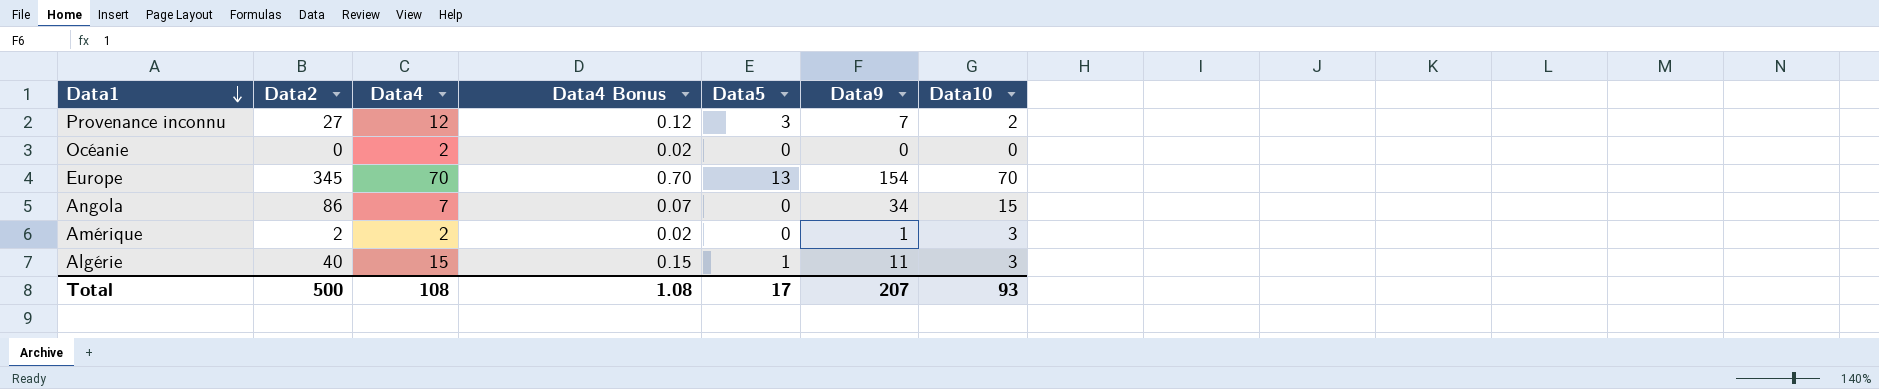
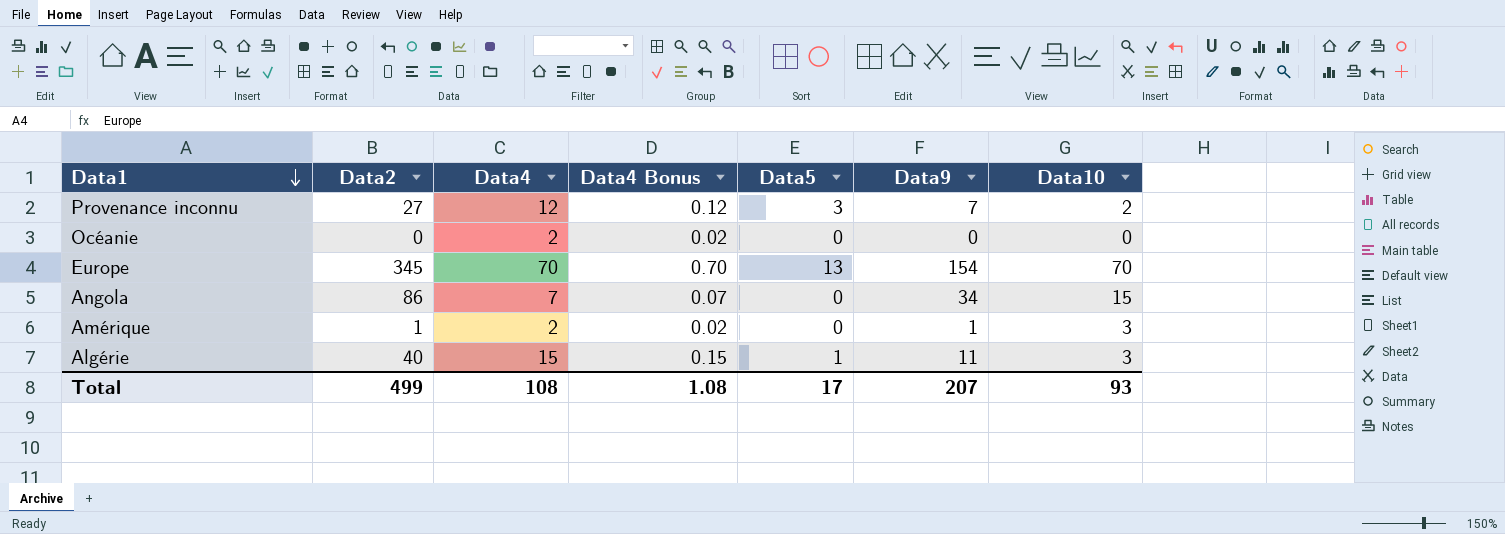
Amérique | Data2: 2 -> 1
Total | Data2: 500 -> 499

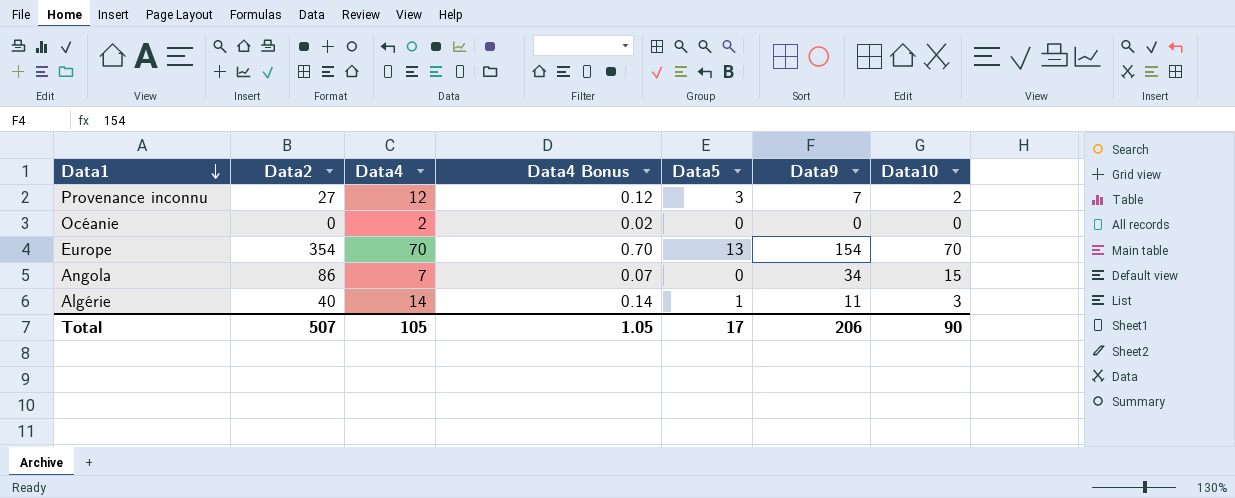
row Amérique: 1 | 2 | 0.02 | 0 | 1 | 3 -> none
Europe | Data2: 345 -> 354
Algérie | Data4: 15 -> 14
Algérie | Data4 Bonus: 0.15 -> 0.14
Total | Data2: 499 -> 507
Total | Data4: 108 -> 105
Total | Data4 Bonus: 1.08 -> 1.05
Total | Data9: 207 -> 206
Total | Data10: 93 -> 90

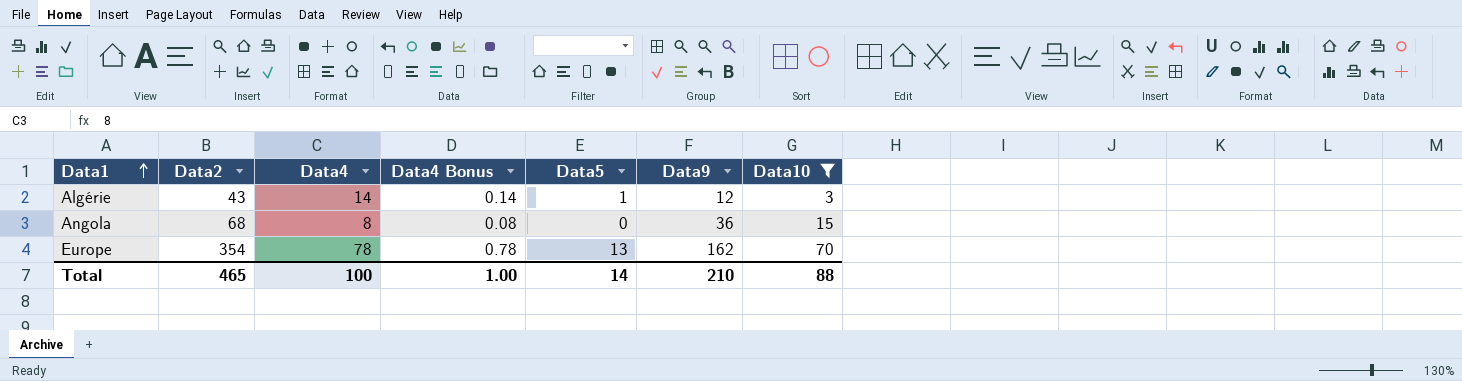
filter: none -> Data10 >= 3
row order: Data1 descending -> Data1 ascending
Algérie | Data2: 40 -> 43
Algérie | Data9: 11 -> 12
Angola | Data2: 86 -> 68
Angola | Data4: 7 -> 8
Angola | Data4 Bonus: 0.07 -> 0.08
Angola | Data9: 34 -> 36
Europe | Data4: 70 -> 78
Europe | Data4 Bonus: 0.70 -> 0.78
Europe | Data9: 154 -> 162
Total | Data2: 507 -> 465
Total | Data4: 105 -> 100
Total | Data4 Bonus: 1.05 -> 1.00
Total | Data5: 17 -> 14
Total | Data9: 206 -> 210
Total | Data10: 90 -> 88

